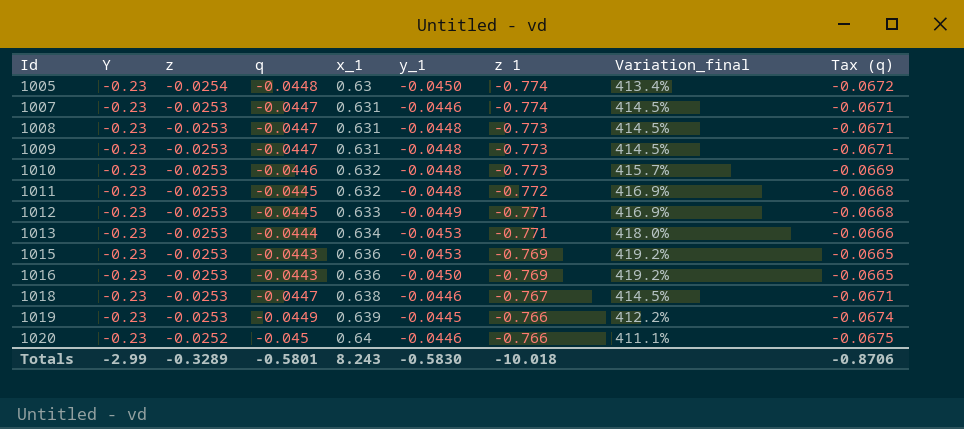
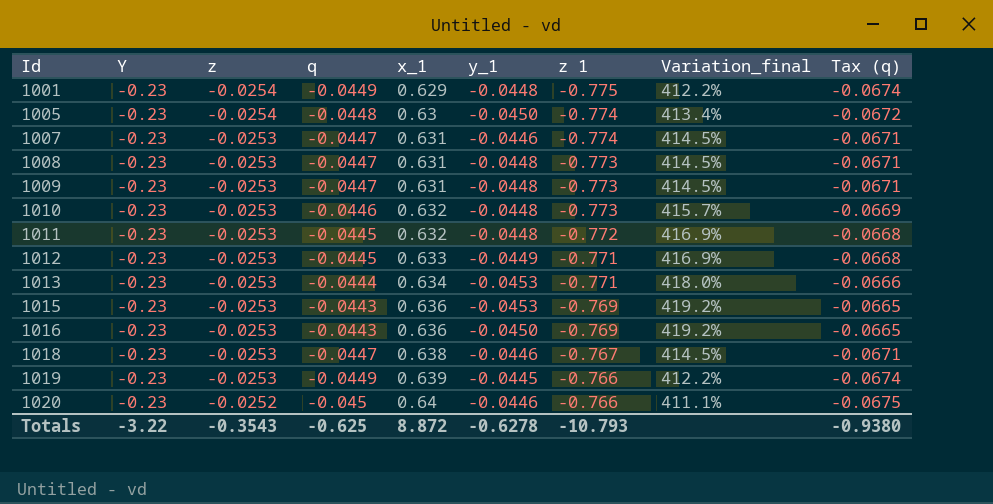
row 1001: none -> -0.23 | -0.0254 | -0.0449 | 0.629 | -0.0448 | -0.775 | 412.2% | -0.0674
Totals | Y: -2.99 -> -3.22
Totals | z: -0.3289 -> -0.3543
Totals | q: -0.5801 -> -0.625
Totals | x_1: 8.243 -> 8.872
Totals | y_1: -0.5830 -> -0.6278
Totals | z 1: -10.018 -> -10.793
Totals | Tax (q): -0.8706 -> -0.9380

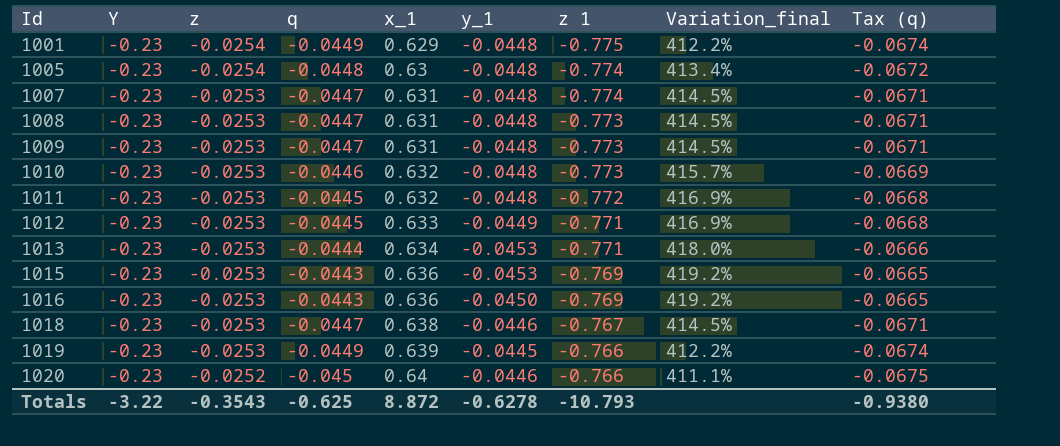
1005 | y_1: -0.0450 -> -0.0448
1007 | y_1: -0.0446 -> -0.0448

